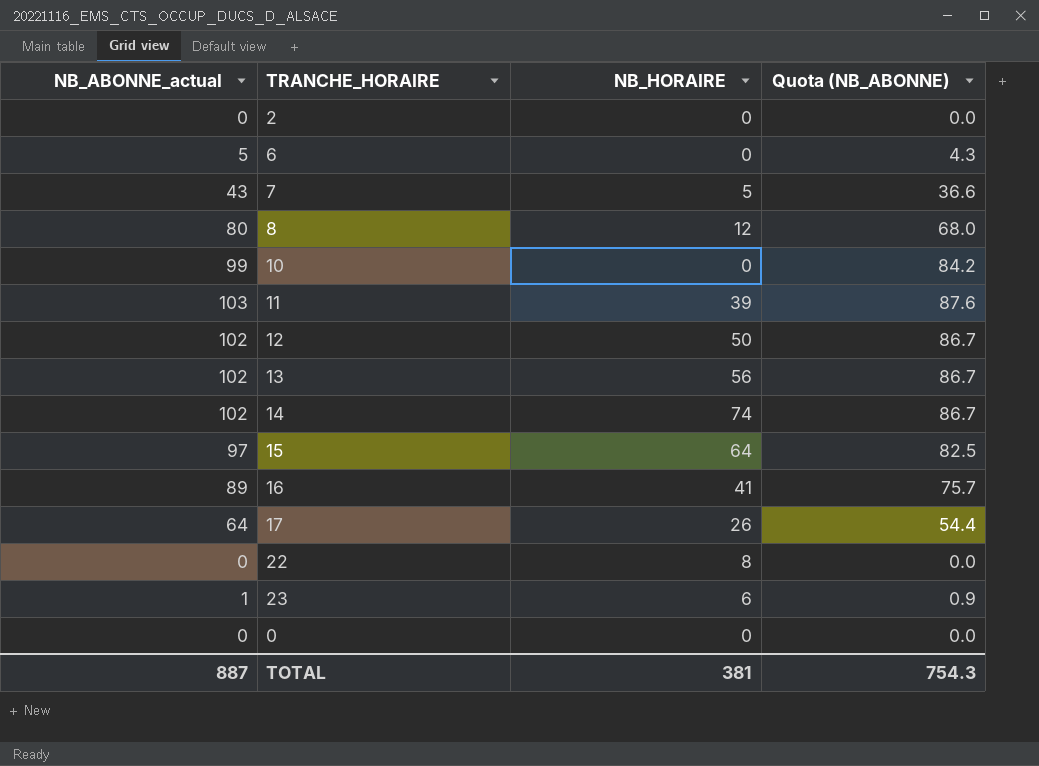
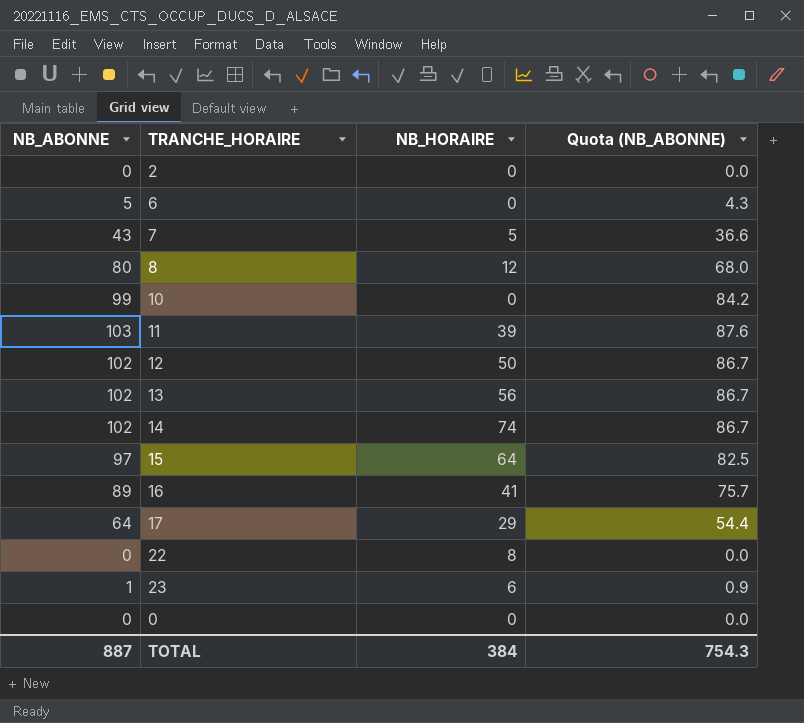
column name: NB_ABONNE_actual -> NB_ABONNE
17 | NB_HORAIRE: 26 -> 29
TOTAL | NB_HORAIRE: 381 -> 384

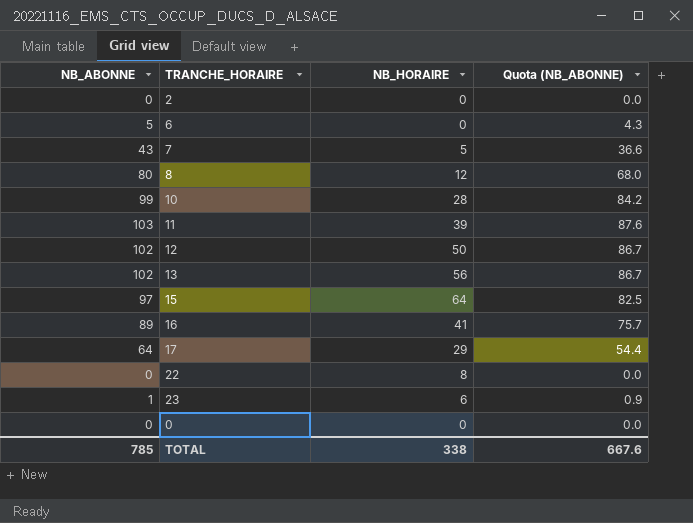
row 14: 102 | 74 | 86.7 -> none
10 | NB_HORAIRE: 0 -> 28
TOTAL | NB_ABONNE: 887 -> 785
TOTAL | NB_HORAIRE: 384 -> 338
TOTAL | Quota (NB_ABONNE): 754.3 -> 667.6

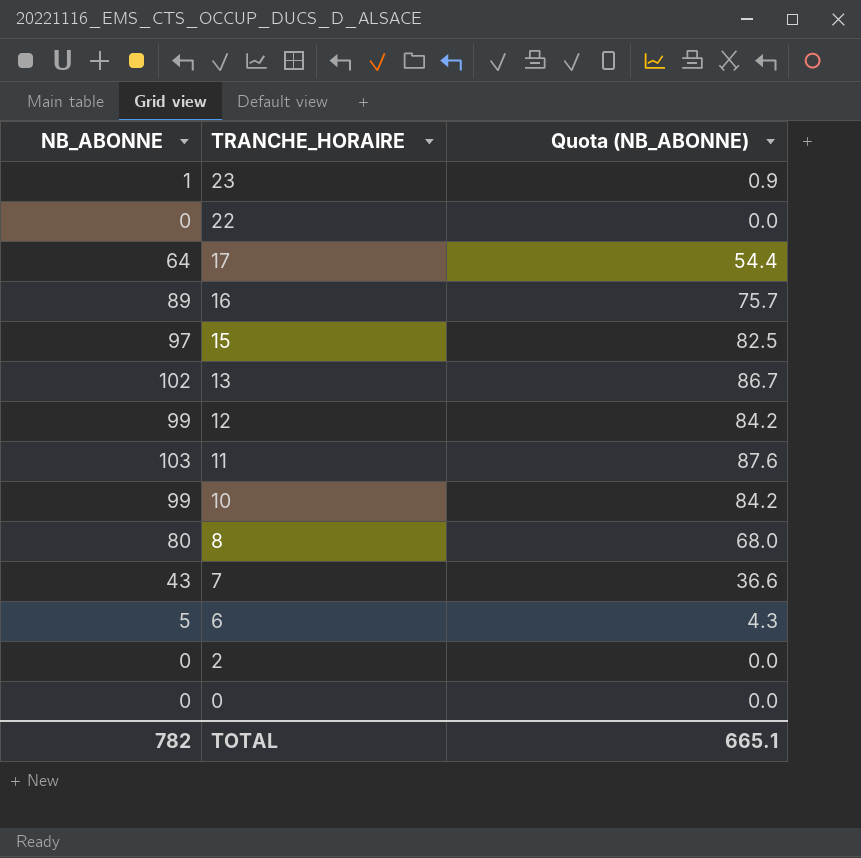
row order: none -> TRANCHE_HORAIRE descending
column NB_HORAIRE | position: 3 -> none
12 | NB_ABONNE: 102 -> 99
12 | Quota (NB_ABONNE): 86.7 -> 84.2
TOTAL | NB_ABONNE: 785 -> 782
TOTAL | Quota (NB_ABONNE): 667.6 -> 665.1

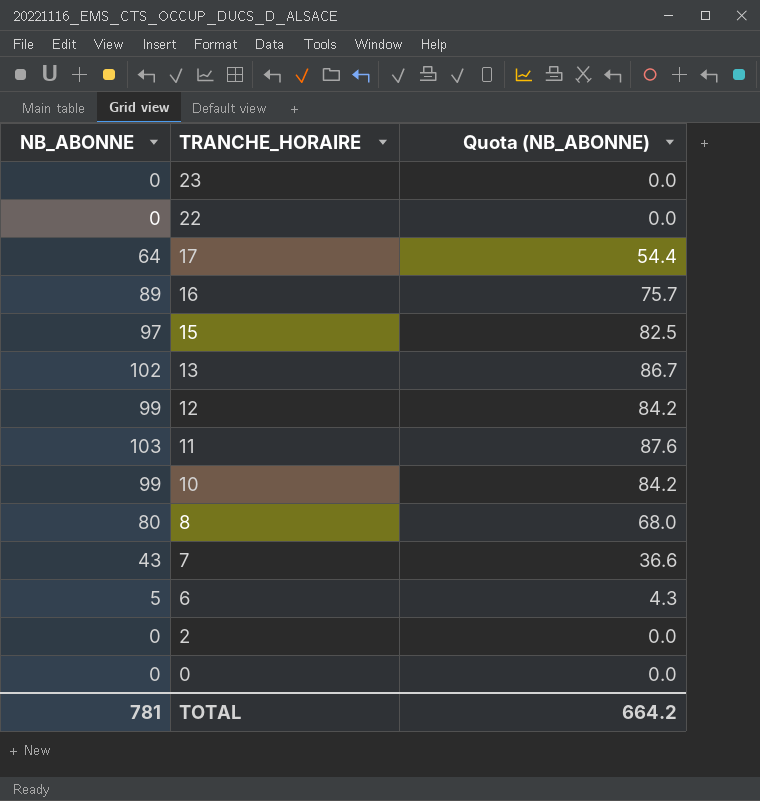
23 | NB_ABONNE: 1 -> 0
23 | Quota (NB_ABONNE): 0.9 -> 0.0
TOTAL | NB_ABONNE: 782 -> 781
TOTAL | Quota (NB_ABONNE): 665.1 -> 664.2

